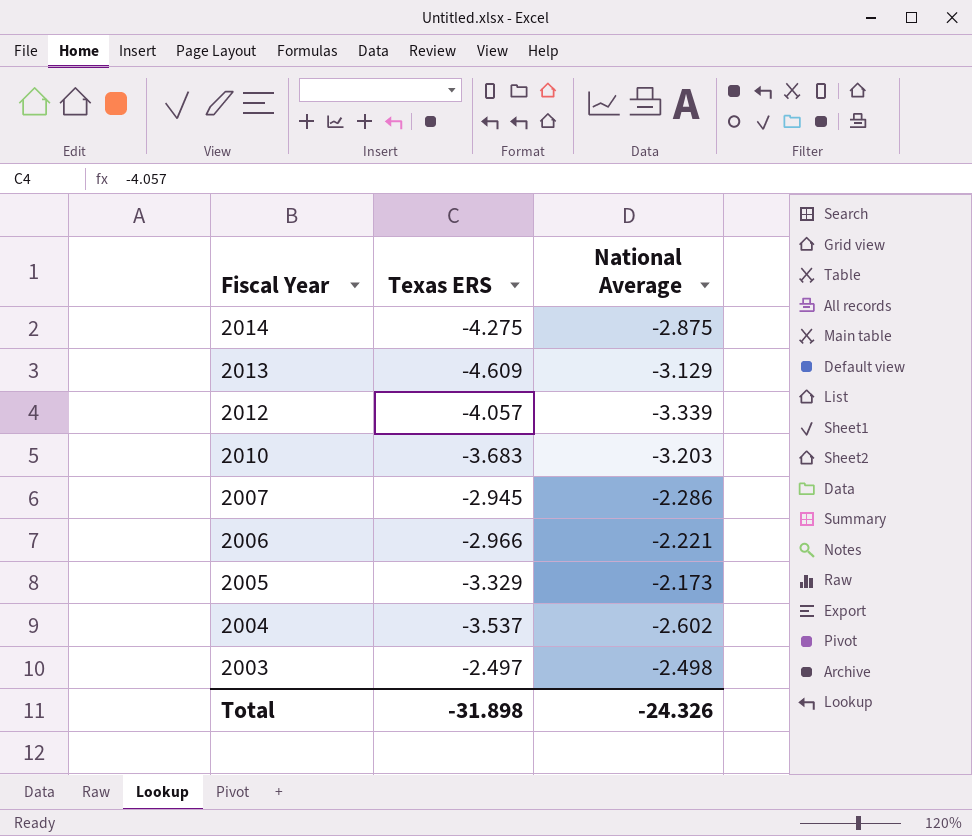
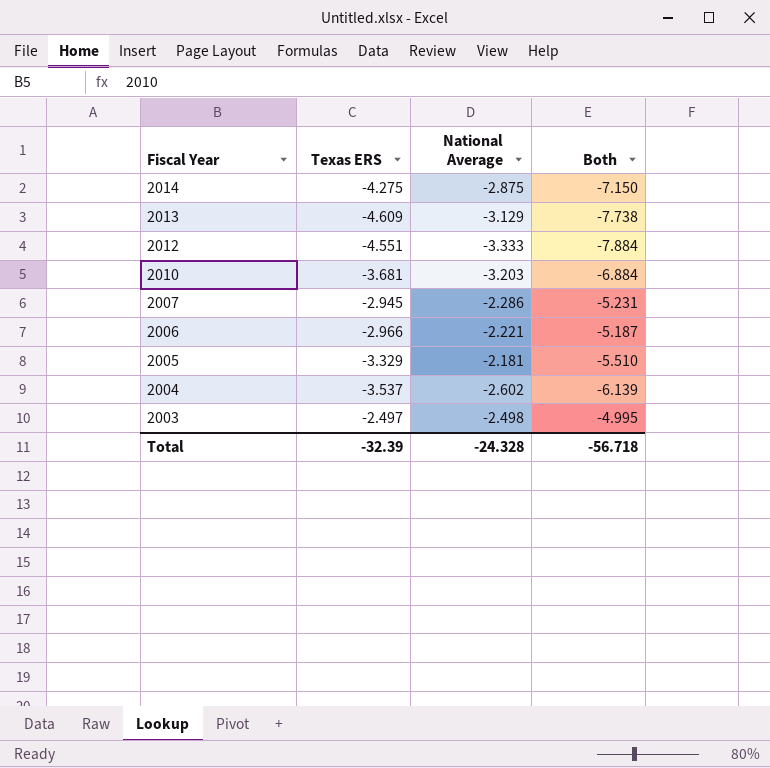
column Both | formula: none -> [Texas ERS] + [National Average]
2012 | Texas ERS: -4.057 -> -4.551
2012 | National Average: -3.339 -> -3.333
2010 | Texas ERS: -3.683 -> -3.681
2005 | National Average: -2.173 -> -2.181
Total | Texas ERS: -31.898 -> -32.39
Total | National Average: -24.326 -> -24.328

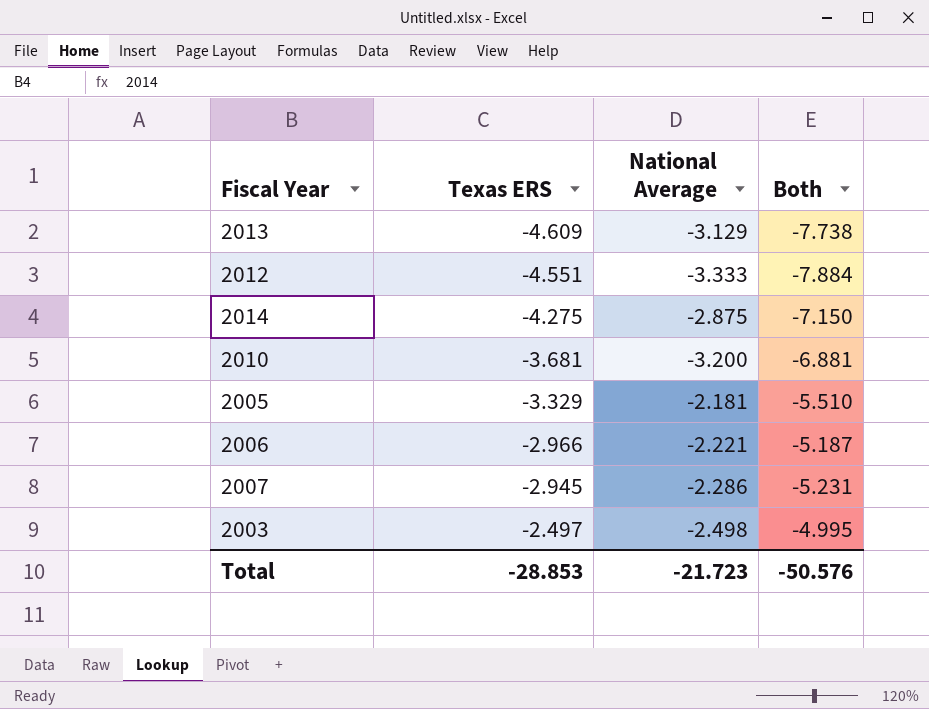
row order: Fiscal Year descending -> Texas ERS ascending
row 2004: -3.537 | -2.602 | -6.139 -> none
2010 | National Average: -3.203 -> -3.200
2010 | Both: -6.884 -> -6.881
Total | Texas ERS: -32.39 -> -28.853
Total | National Average: -24.328 -> -21.723
Total | Both: -56.718 -> -50.576

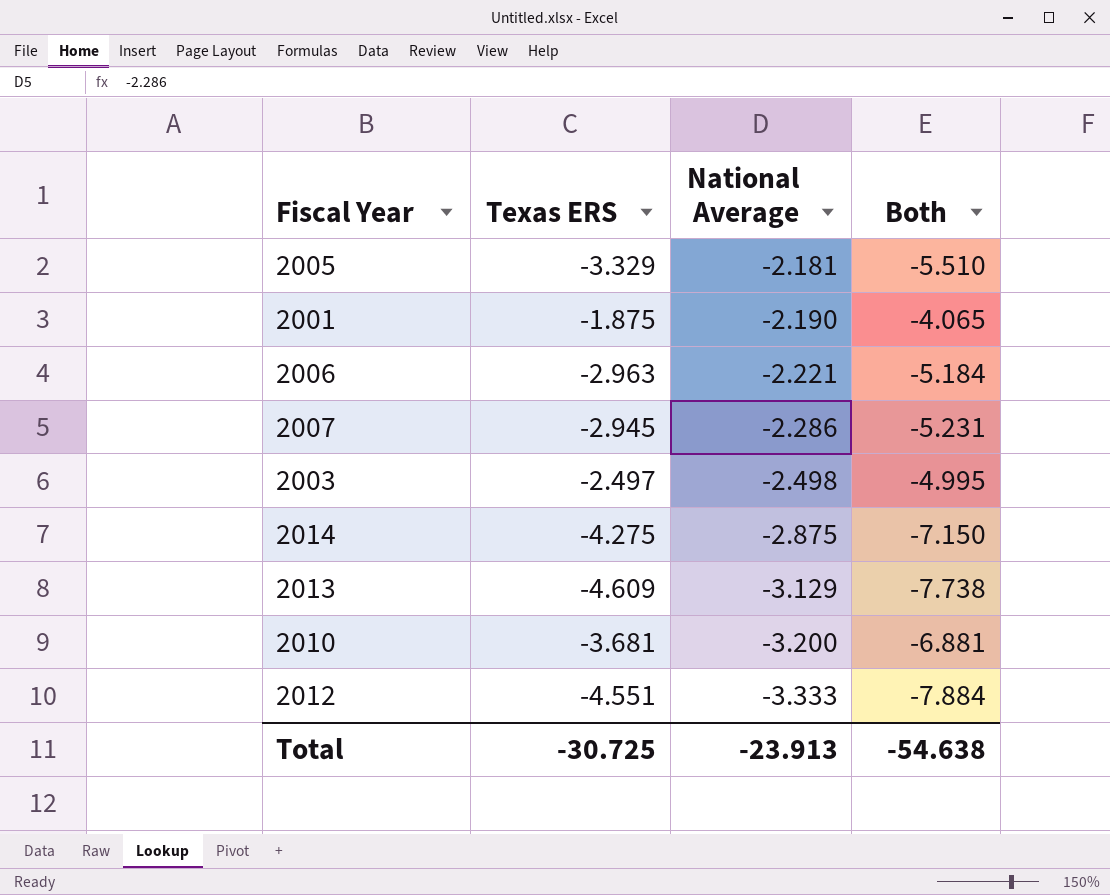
row order: Texas ERS ascending -> National Average descending
row 2001: none -> -1.875 | -2.190 | -4.065
2006 | Texas ERS: -2.966 -> -2.963
2006 | Both: -5.187 -> -5.184
Total | Texas ERS: -28.853 -> -30.725
Total | National Average: -21.723 -> -23.913
Total | Both: -50.576 -> -54.638

